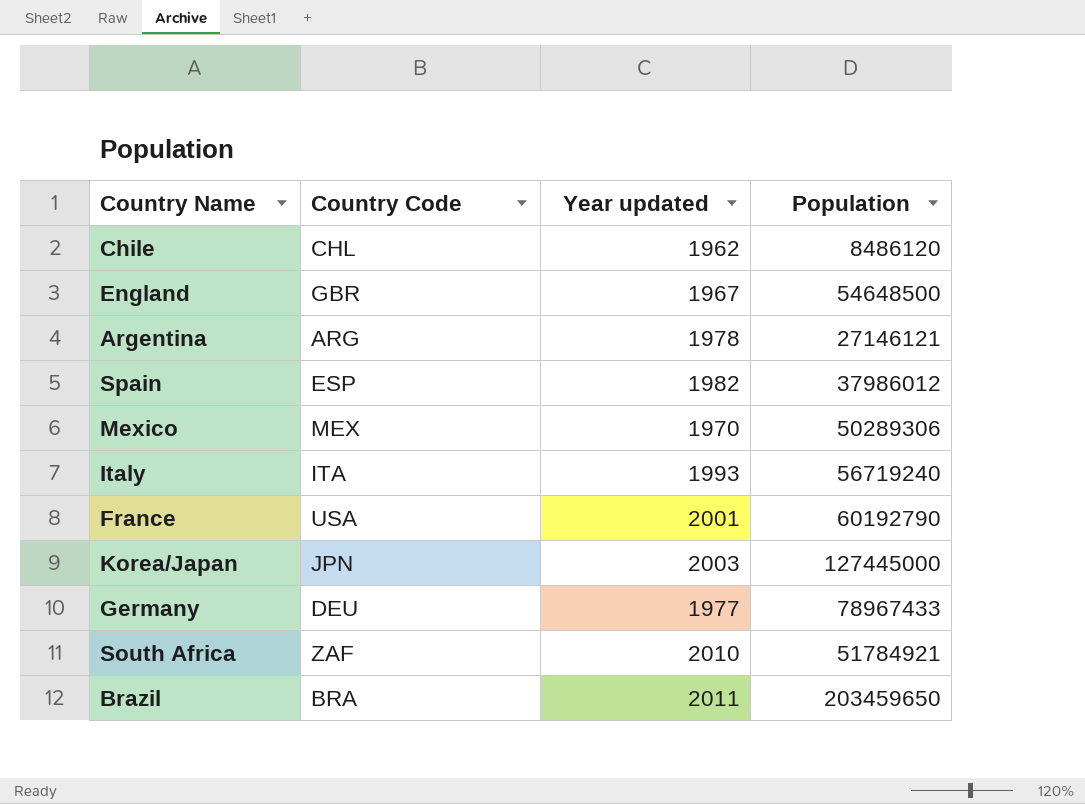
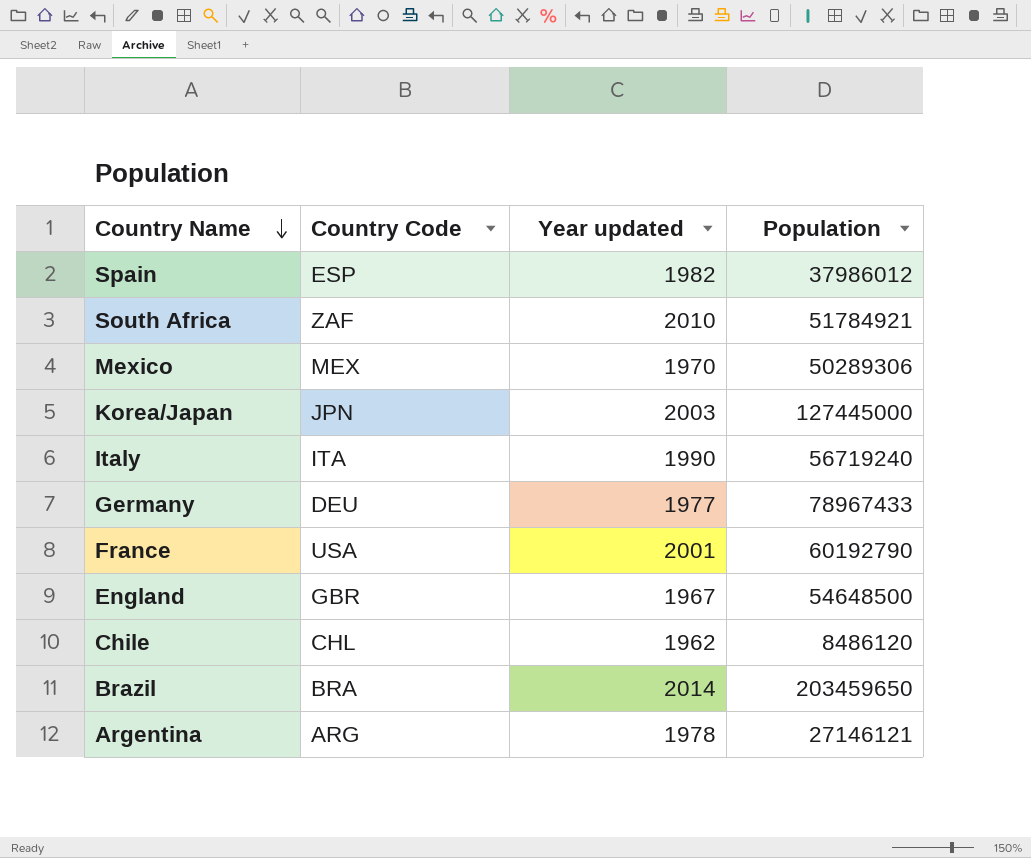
row order: none -> Country Name descending
Italy | Year updated: 1993 -> 1990
Brazil | Year updated: 2011 -> 2014

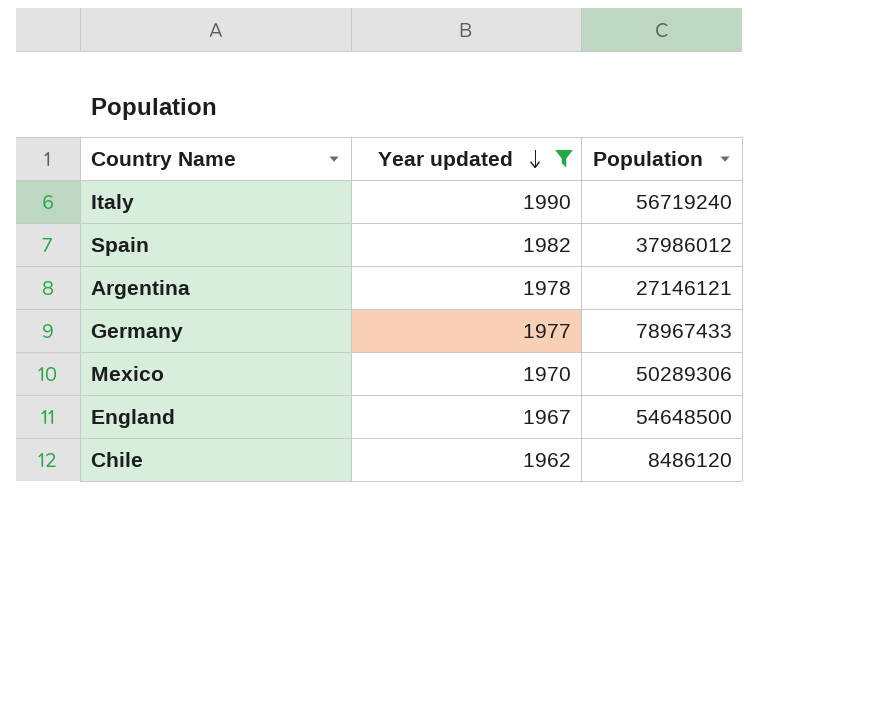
filter: none -> Year updated <= 1990
row order: Country Name descending -> Year updated descending
column Country Code | position: 2 -> none

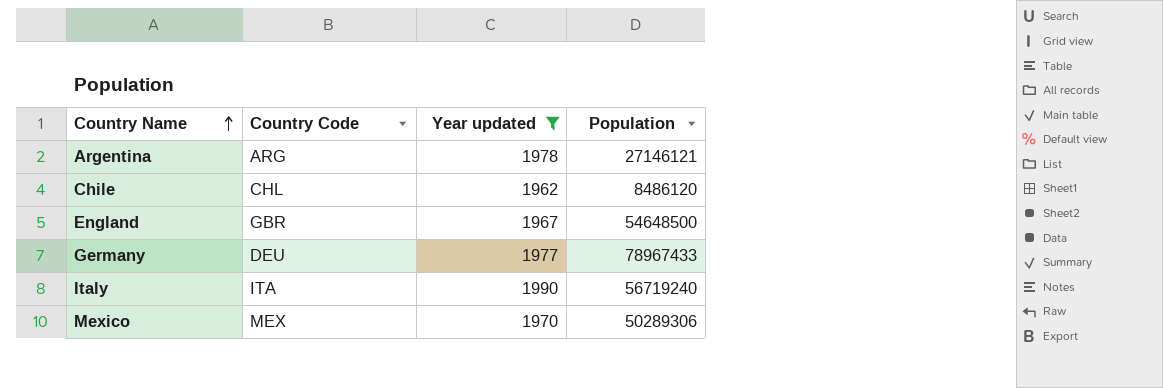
row order: Year updated descending -> Country Name ascending
column Country Code | position: none -> 2
row Spain: 1982 | 37986012 -> none

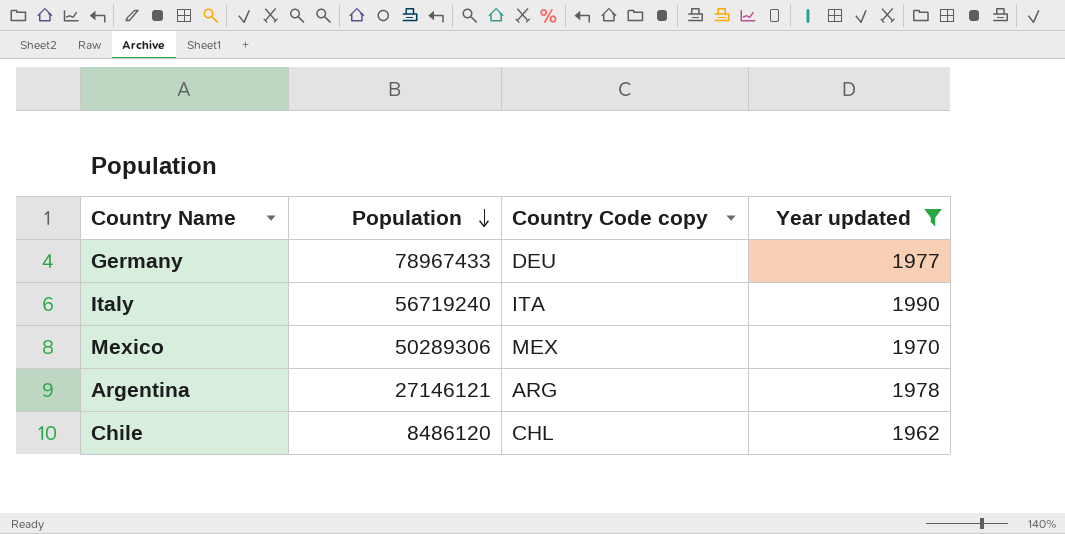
row order: Country Name ascending -> Population descending
column Population | position: 4 -> 2
column name: Country Code -> Country Code copy
row England: GBR | 1967 | 54648500 -> none

